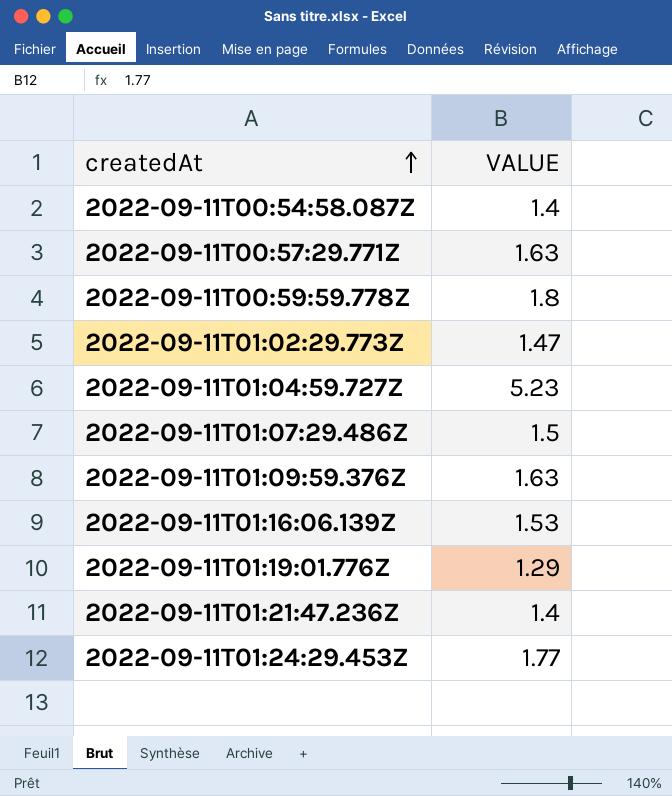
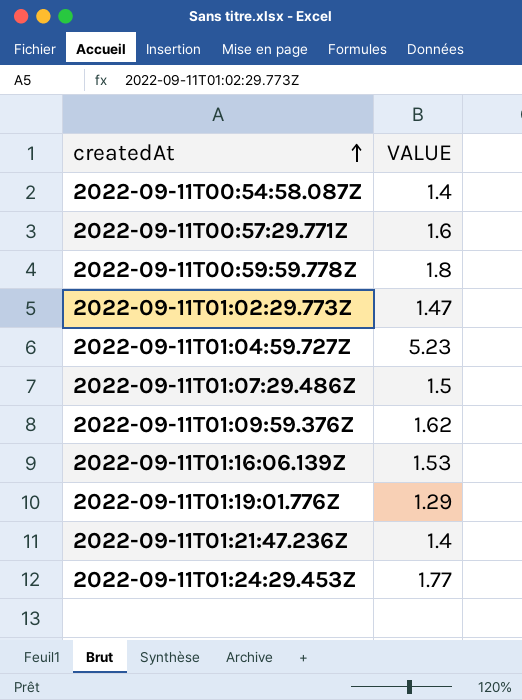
2022-09-11T00:57:29.771Z | VALUE: 1.63 -> 1.6
2022-09-11T01:09:59.376Z | VALUE: 1.63 -> 1.62

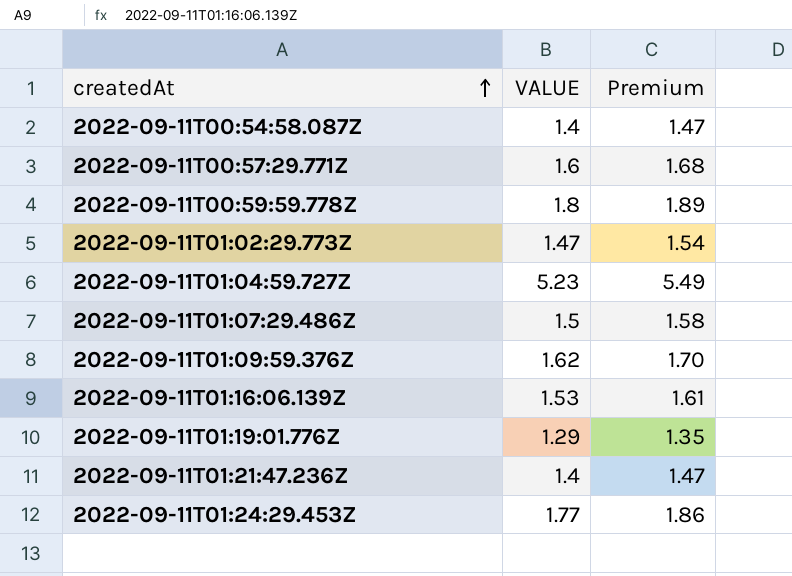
column Premium | formula: none -> [VALUE] * 1.05

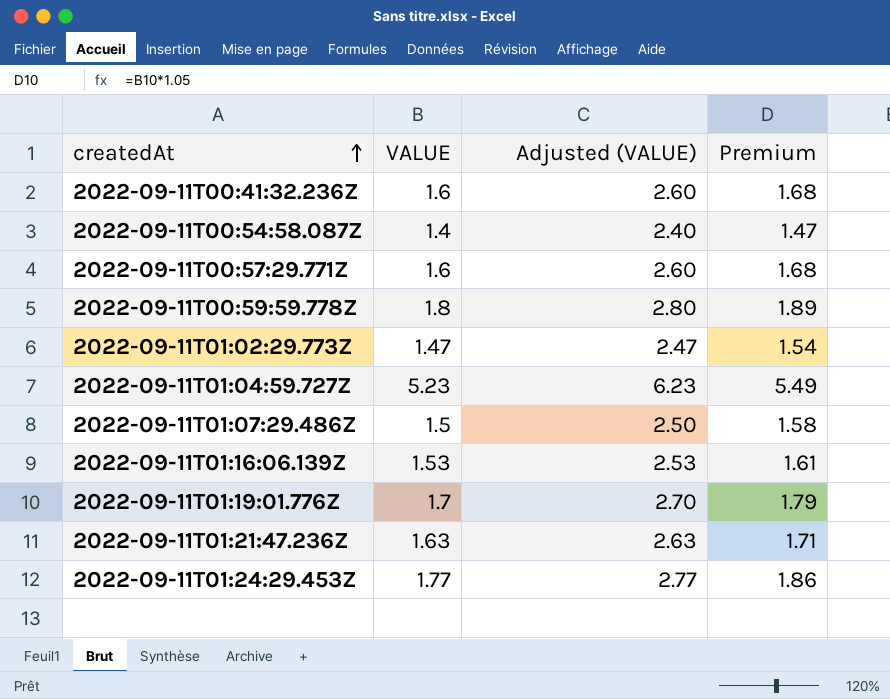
column Adjusted (VALUE) | formula: none -> [VALUE] + 1
row 2022-09-11T01:09:59.376Z: 1.62 | 1.70 -> none
row 2022-09-11T00:41:32.236Z: none -> 1.6 | 2.60 | 1.68
2022-09-11T01:19:01.776Z | VALUE: 1.29 -> 1.7
2022-09-11T01:19:01.776Z | Premium: 1.35 -> 1.79
2022-09-11T01:21:47.236Z | VALUE: 1.4 -> 1.63
2022-09-11T01:21:47.236Z | Premium: 1.47 -> 1.71

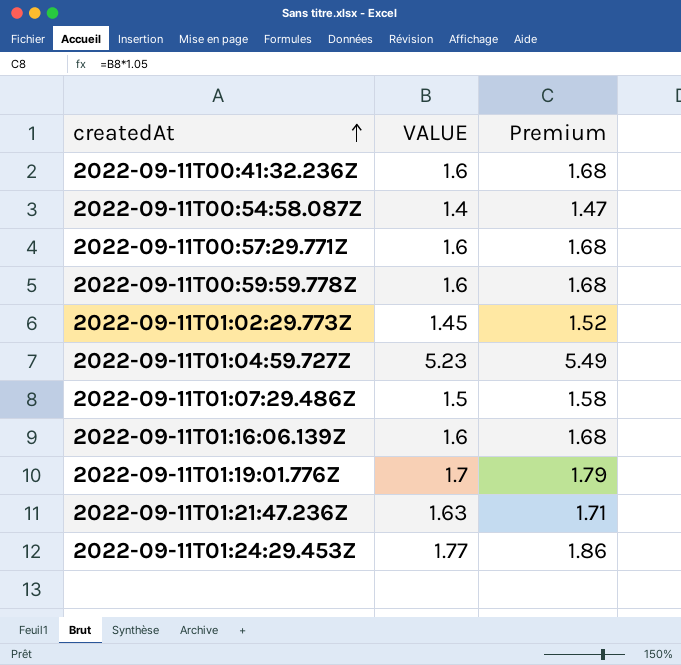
column Adjusted (VALUE) | formula: [VALUE] + 1 -> none
2022-09-11T00:59:59.778Z | VALUE: 1.8 -> 1.6
2022-09-11T00:59:59.778Z | Premium: 1.89 -> 1.68
2022-09-11T01:02:29.773Z | VALUE: 1.47 -> 1.45
2022-09-11T01:02:29.773Z | Premium: 1.54 -> 1.52
2022-09-11T01:16:06.139Z | VALUE: 1.53 -> 1.6
2022-09-11T01:16:06.139Z | Premium: 1.61 -> 1.68

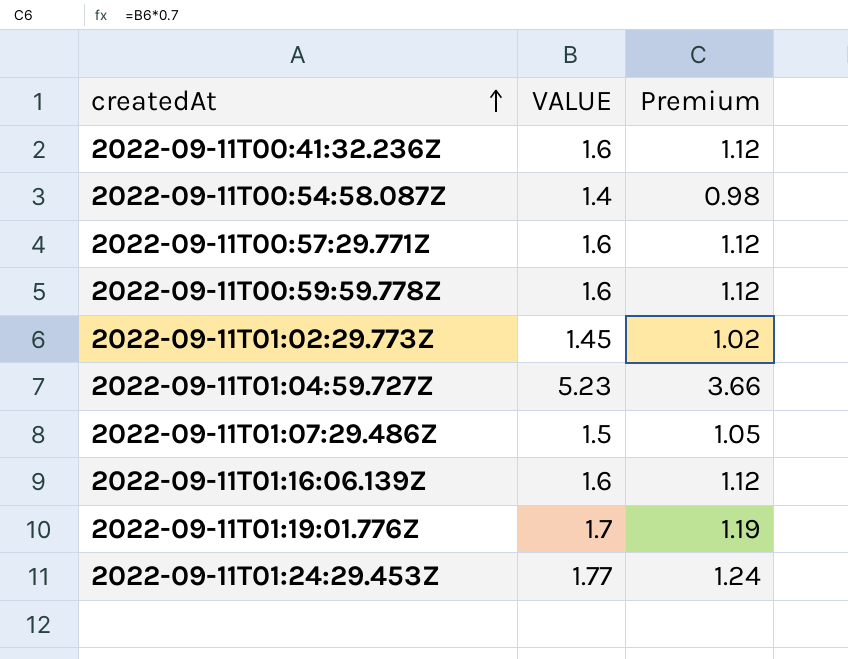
column Premium | formula: [VALUE] * 1.05 -> [VALUE] * 0.7
row 2022-09-11T01:21:47.236Z: 1.63 | 1.71 -> none

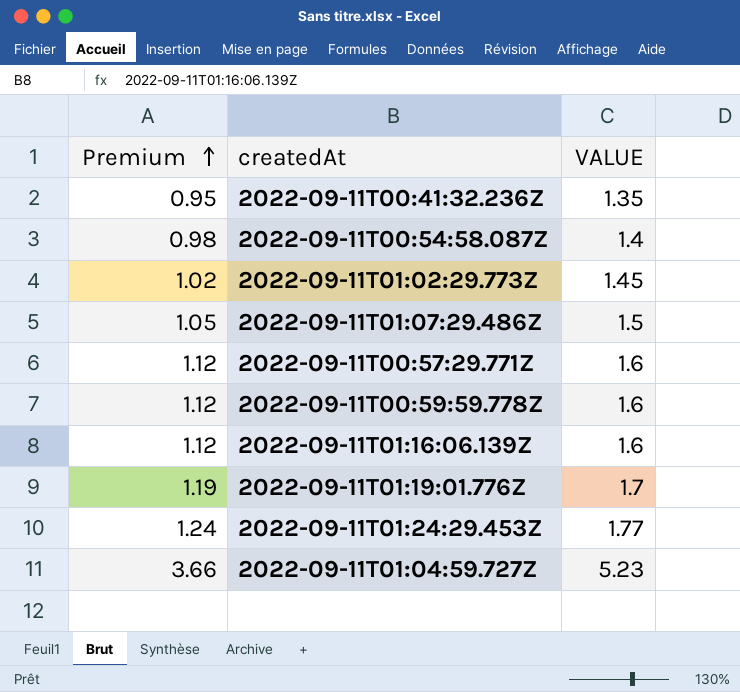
row order: createdAt ascending -> Premium ascending
column Premium | position: 3 -> 1
2022-09-11T00:41:32.236Z | Premium: 1.12 -> 0.95
2022-09-11T00:41:32.236Z | VALUE: 1.6 -> 1.35

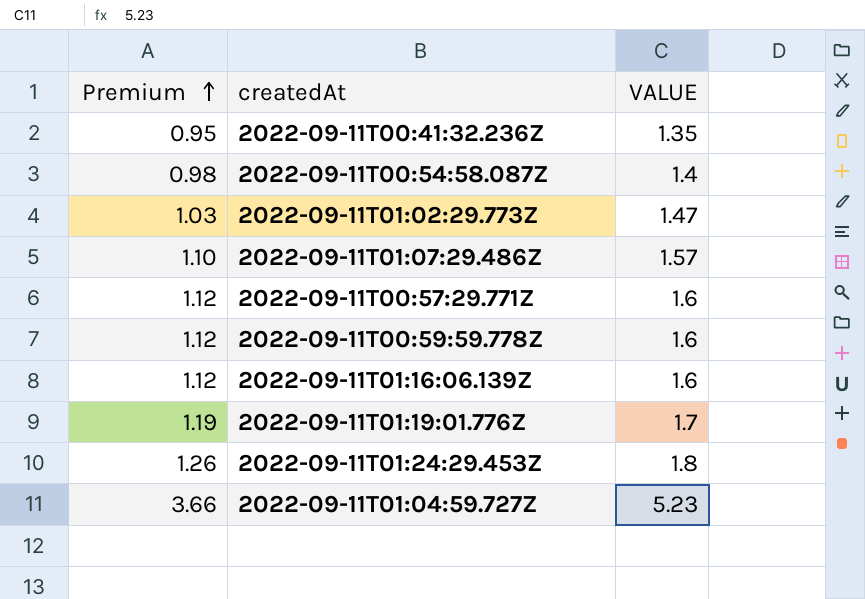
2022-09-11T01:02:29.773Z | Premium: 1.02 -> 1.03
2022-09-11T01:02:29.773Z | VALUE: 1.45 -> 1.47
2022-09-11T01:07:29.486Z | Premium: 1.05 -> 1.10
2022-09-11T01:07:29.486Z | VALUE: 1.5 -> 1.57
2022-09-11T01:24:29.453Z | Premium: 1.24 -> 1.26
2022-09-11T01:24:29.453Z | VALUE: 1.77 -> 1.8

